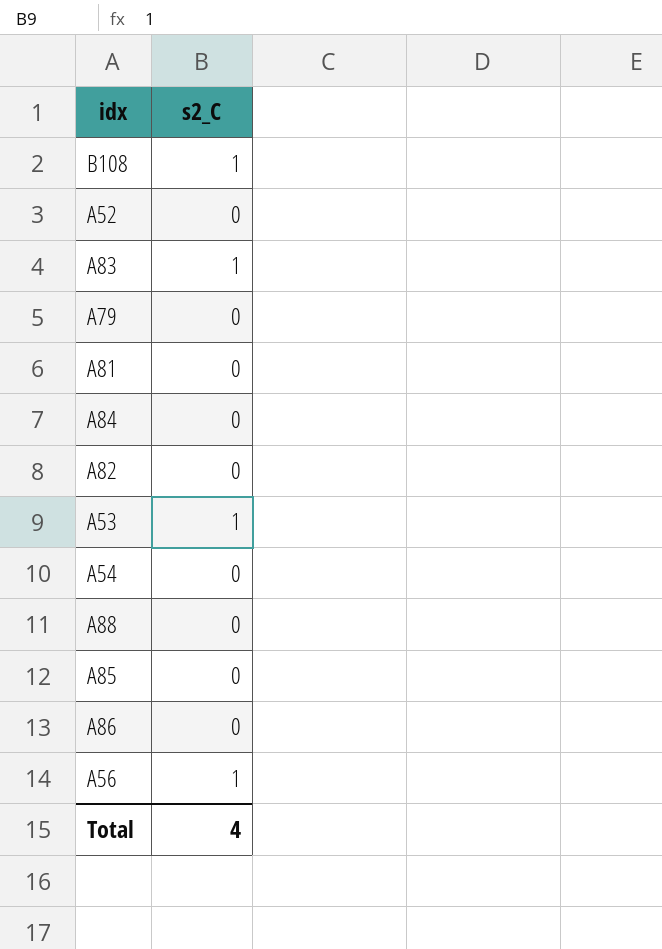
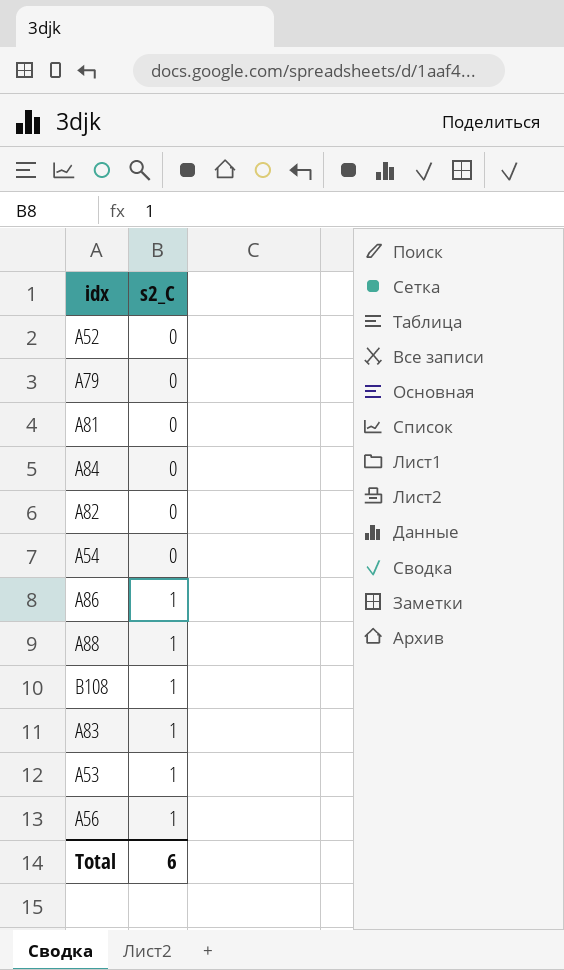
row order: none -> s2_C ascending
row A85: 0 -> none
A86 | s2_C: 0 -> 1
A88 | s2_C: 0 -> 1
Total | s2_C: 4 -> 6

